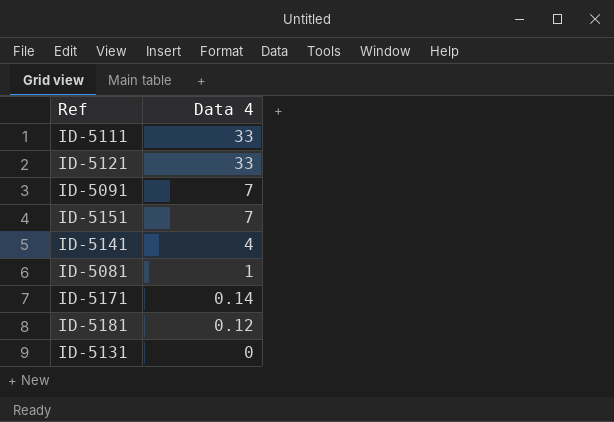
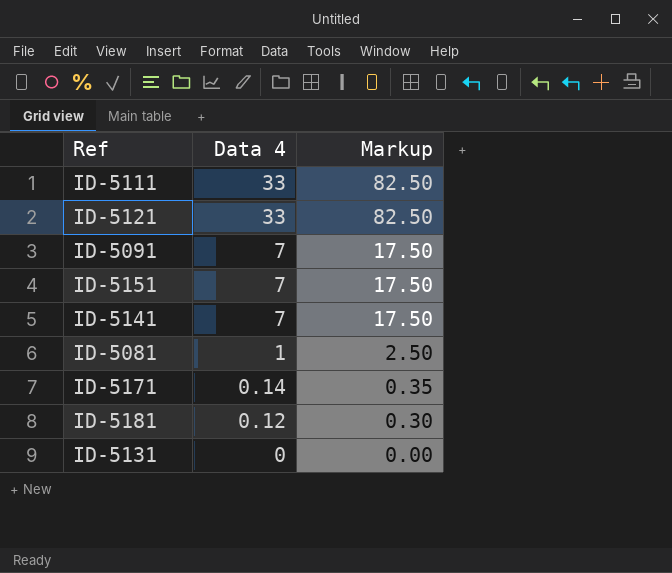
column Markup | formula: none -> [Data 4] * 2.5
ID-5141 | Data 4: 4 -> 7

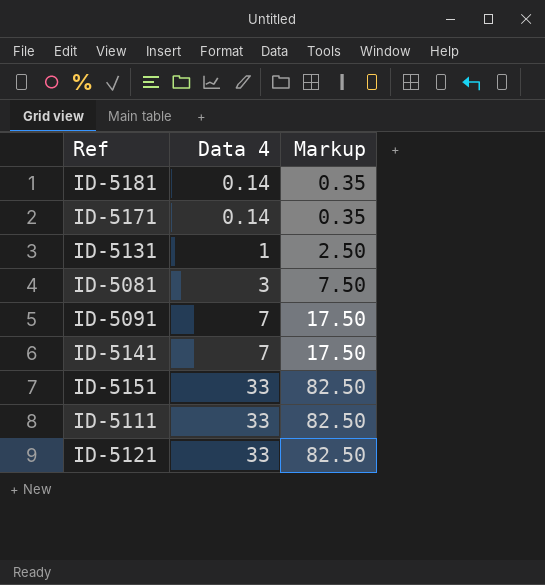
row order: Data 4 descending -> Data 4 ascending
ID-5181 | Data 4: 0.12 -> 0.14
ID-5181 | Markup: 0.30 -> 0.35
ID-5131 | Data 4: 0 -> 1
ID-5131 | Markup: 0.00 -> 2.50
ID-5081 | Data 4: 1 -> 3
ID-5081 | Markup: 2.50 -> 7.50
ID-5151 | Data 4: 7 -> 33
ID-5151 | Markup: 17.50 -> 82.50

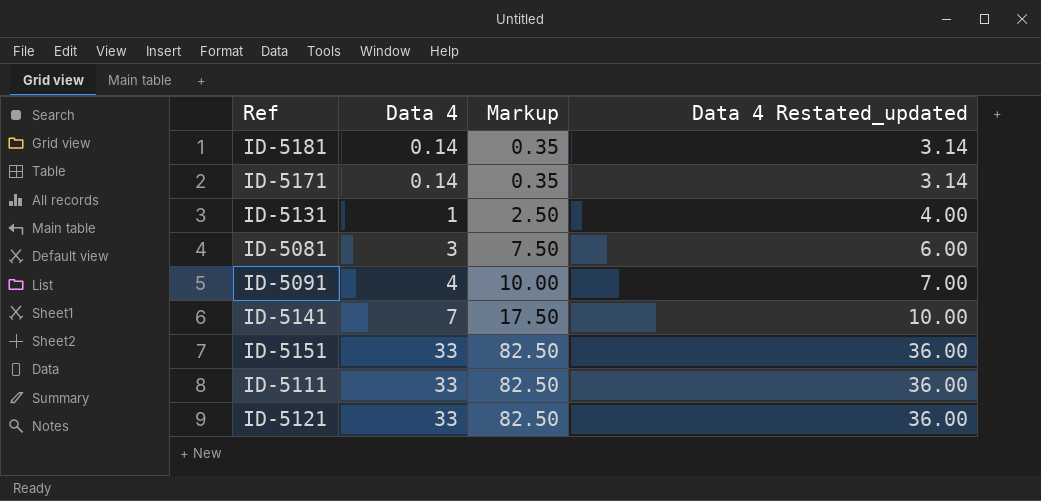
column Data 4 Restated_updated | formula: none -> [Data 4] + 3
ID-5091 | Data 4: 7 -> 4
ID-5091 | Markup: 17.50 -> 10.00

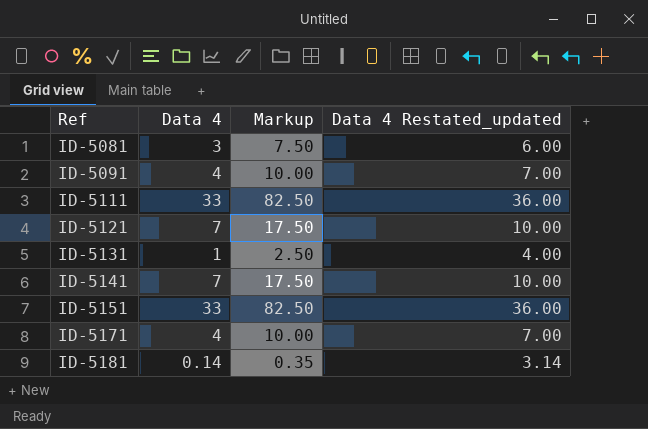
row order: Data 4 ascending -> Ref ascending
ID-5121 | Data 4: 33 -> 7
ID-5121 | Markup: 82.50 -> 17.50
ID-5121 | Data 4 Restated_updated: 36.00 -> 10.00
ID-5171 | Data 4: 0.14 -> 4
ID-5171 | Markup: 0.35 -> 10.00
ID-5171 | Data 4 Restated_updated: 3.14 -> 7.00

